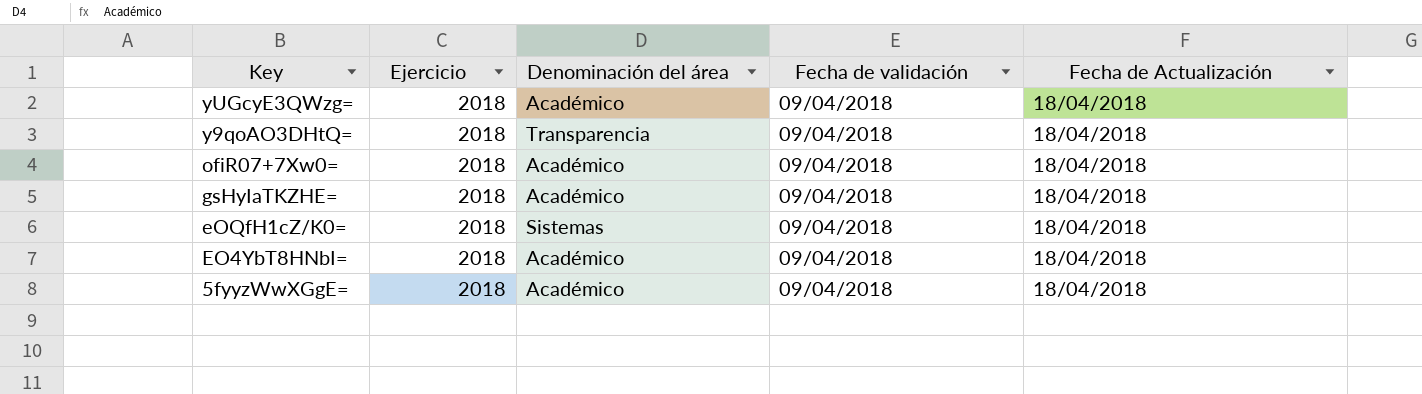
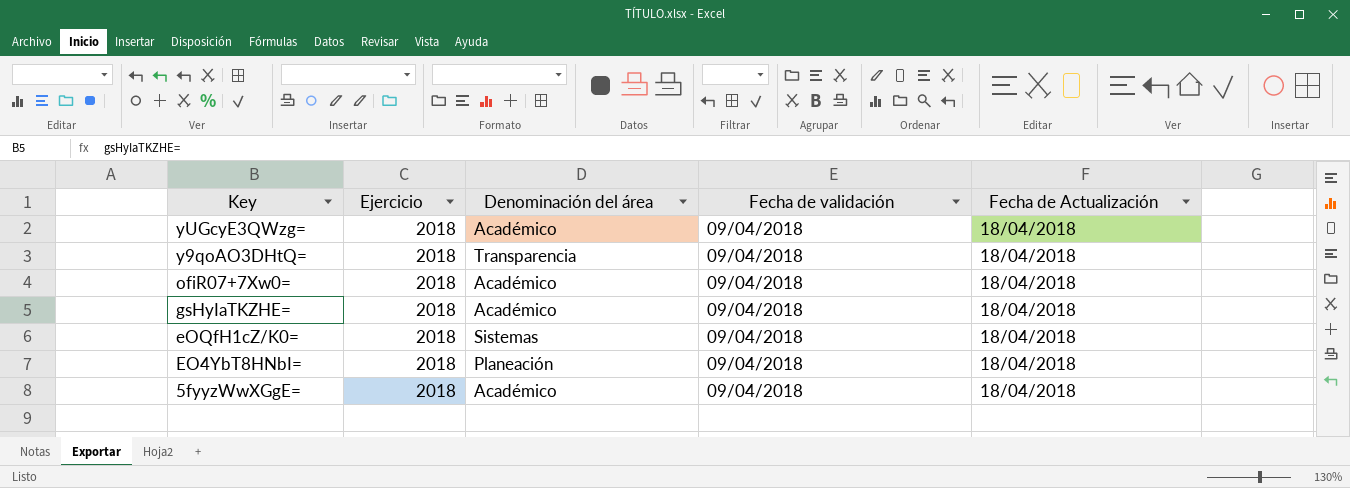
EO4YbT8HNbI= | Denominación del área: Académico -> Planeación

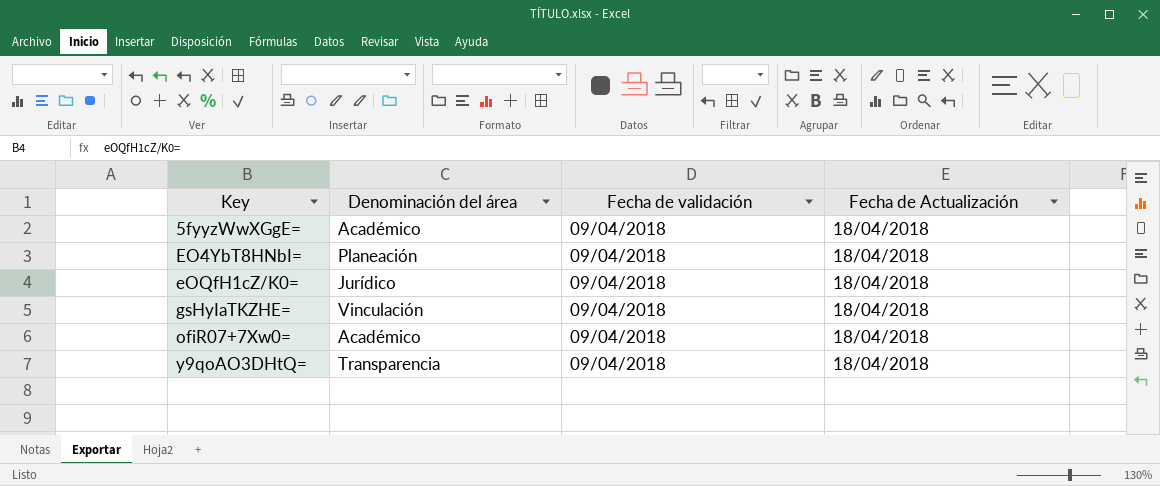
row order: Key descending -> Key ascending
column Ejercicio | position: 2 -> none
row yUGcyE3QWzg=: 2018 | Académico | 09/04/2018 | 18/04/2018 -> none
eOQfH1cZ/K0= | Denominación del área: Sistemas -> Jurídico
gsHyIaTKZHE= | Denominación del área: Académico -> Vinculación

